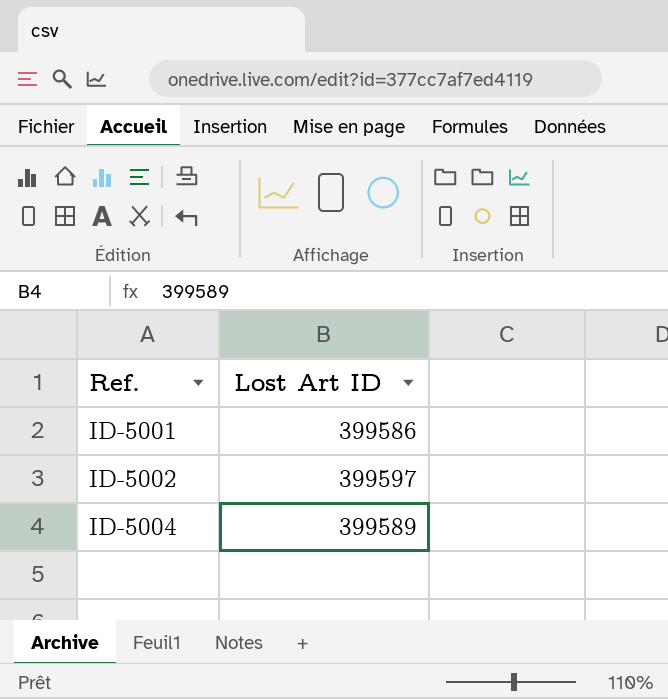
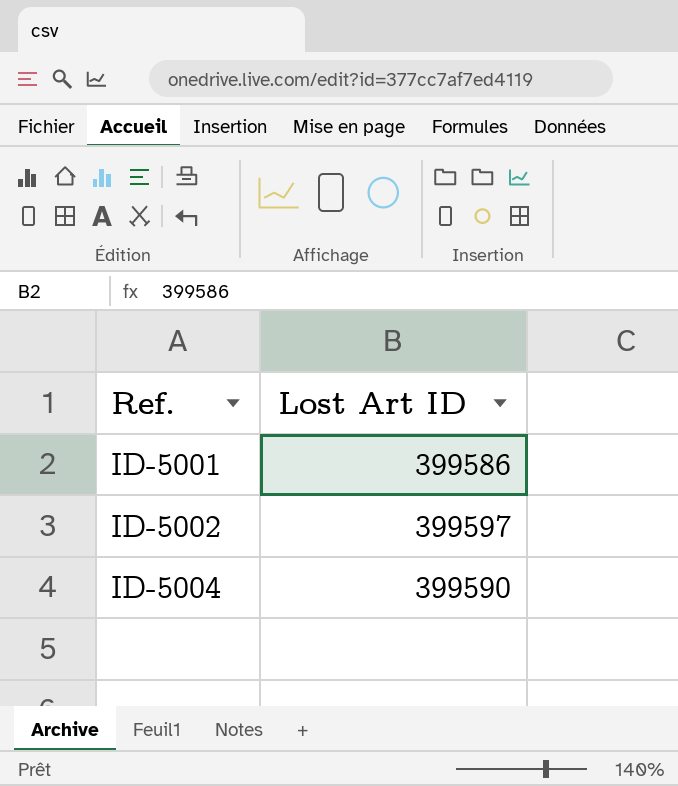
ID-5004 | Lost Art ID: 399589 -> 399590

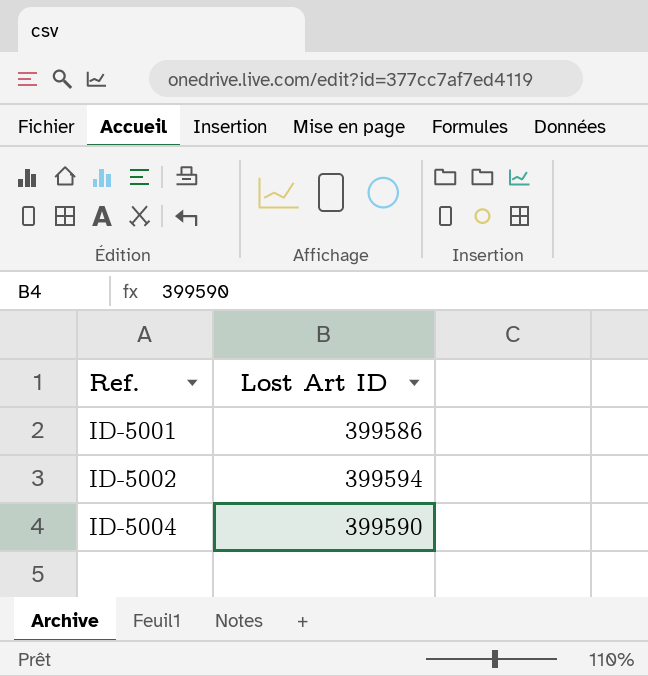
ID-5002 | Lost Art ID: 399597 -> 399594

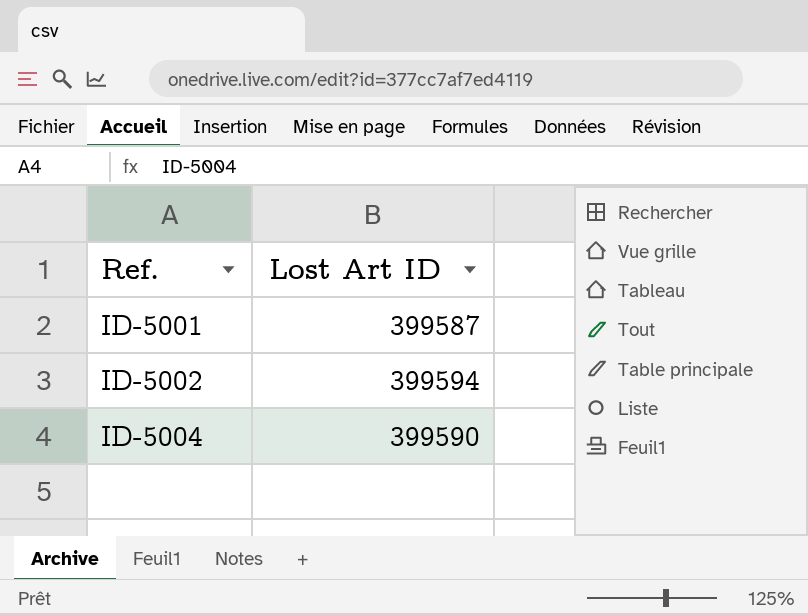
ID-5001 | Lost Art ID: 399586 -> 399587

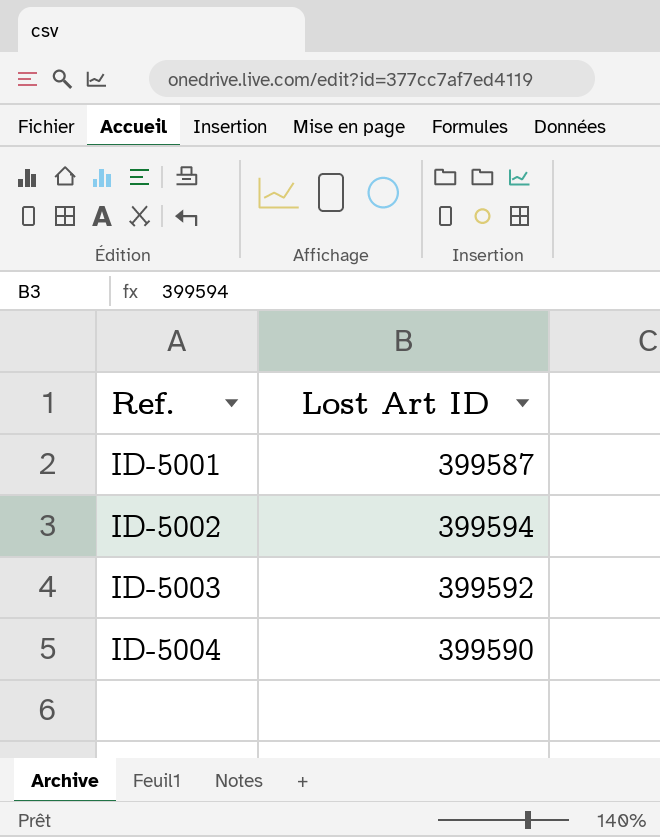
row ID-5003: none -> 399592

